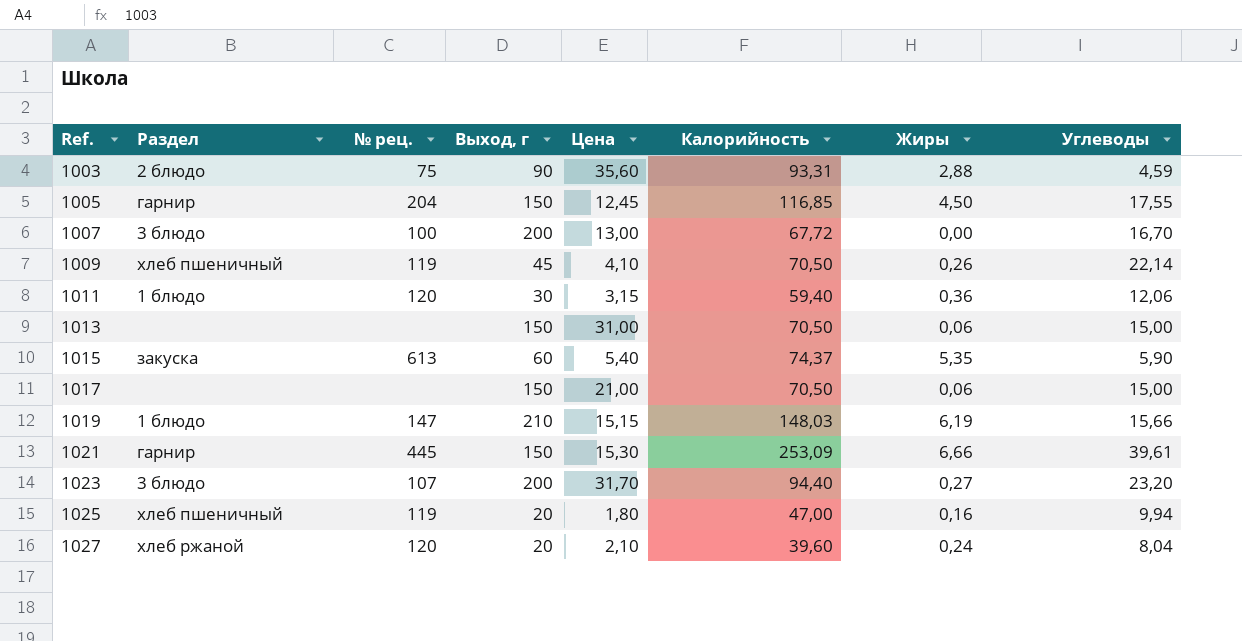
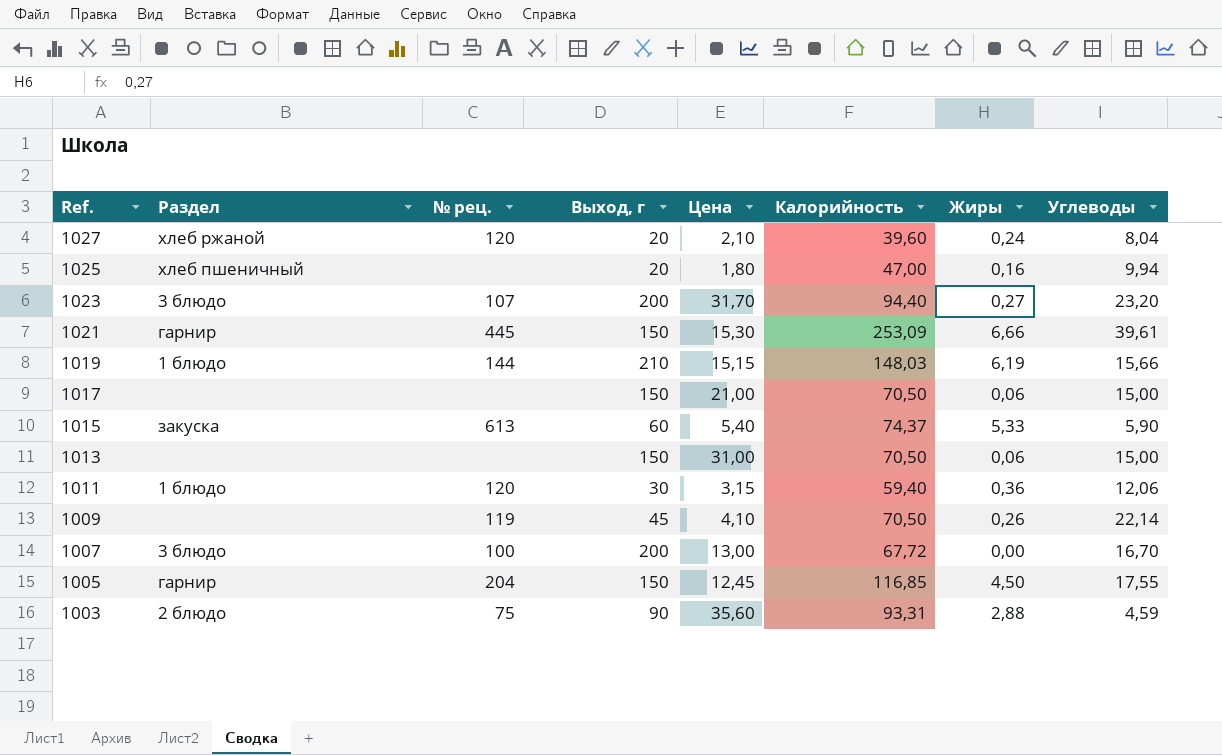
row order: Ref. ascending -> Ref. descending
1025 | № рец.: 119 -> none
1019 | № рец.: 147 -> 144
1015 | Жиры: 5,35 -> 5,33
1009 | Раздел: хлеб пшеничный -> none

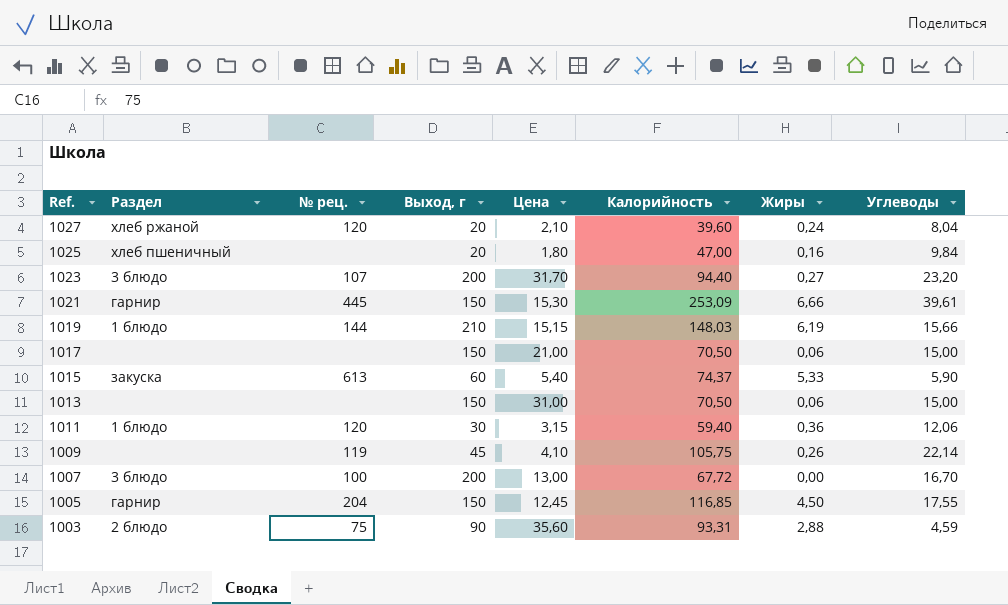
1025 | Углеводы: 9,94 -> 9,84
1009 | Калорийность: 70,50 -> 105,75

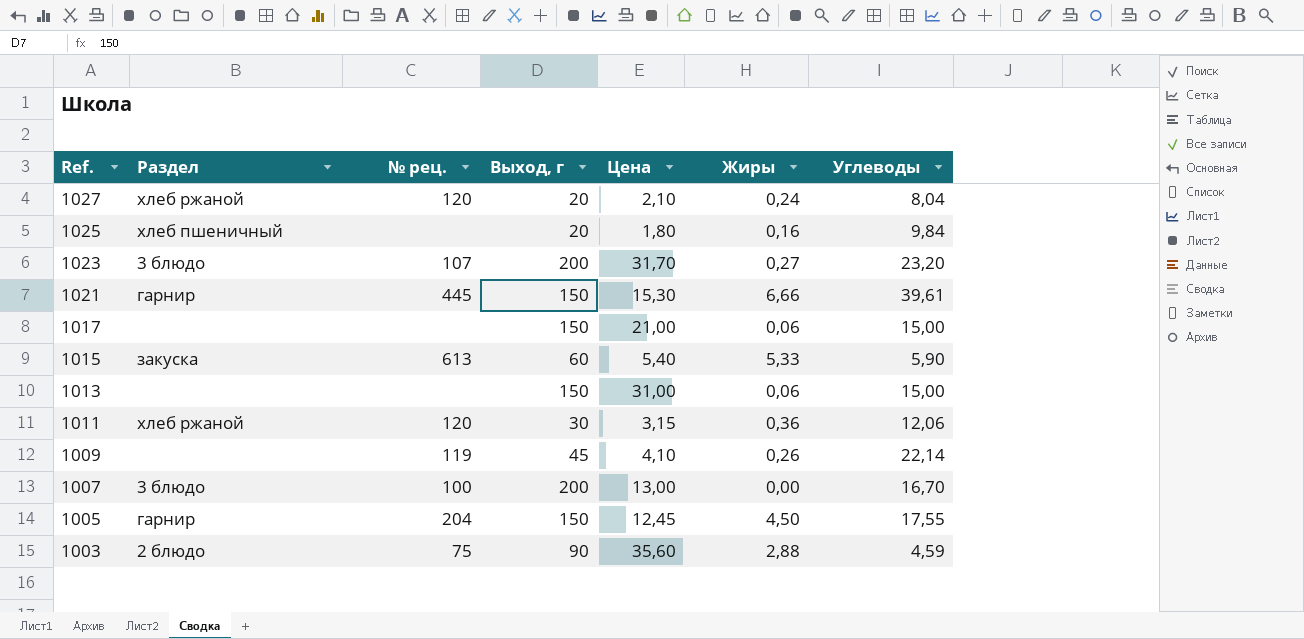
column Калорийность | position: 6 -> none
row 1019: 1 блюдо | 144 | 210 | 15,15 | 148,03 | 6,19 | 15,66 -> none
1011 | Раздел: 1 блюдо -> хлеб ржаной

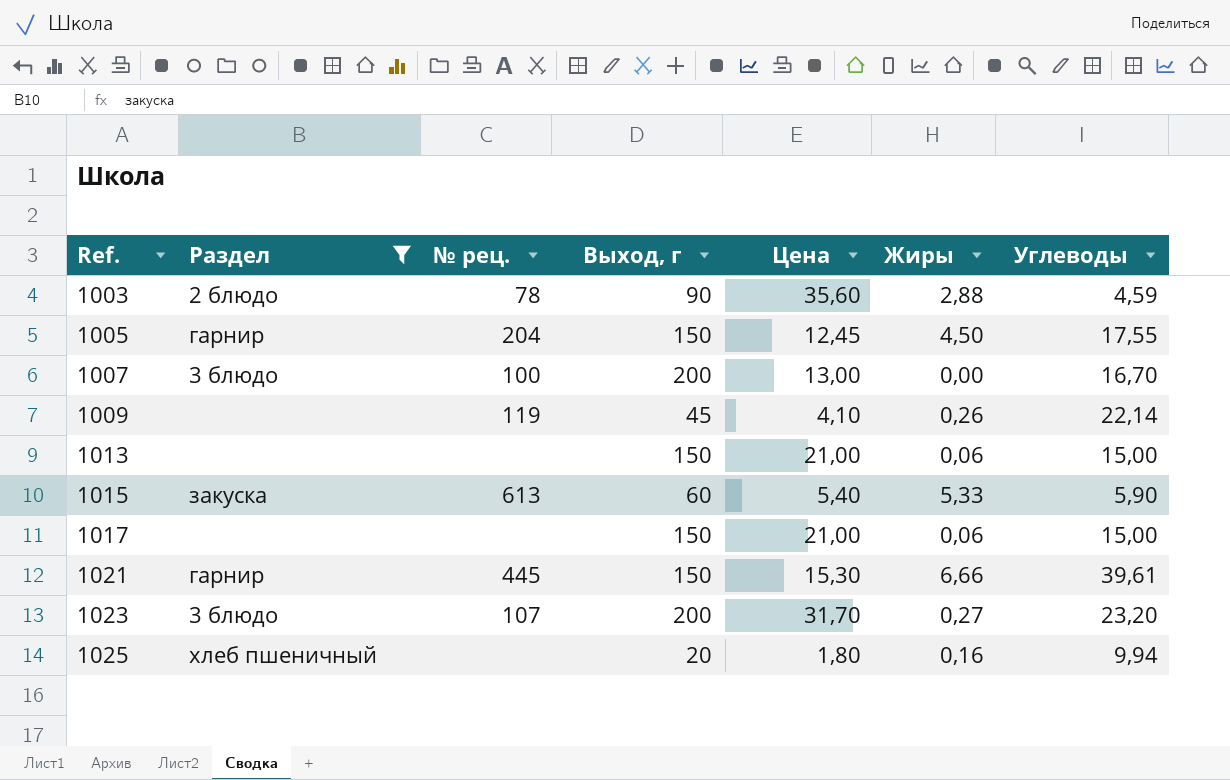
filter: none -> Раздел != хлеб ржаной
row order: Ref. descending -> Ref. ascending
1003 | № рец.: 75 -> 78
1013 | Цена: 31,00 -> 21,00
1025 | Углеводы: 9,84 -> 9,94

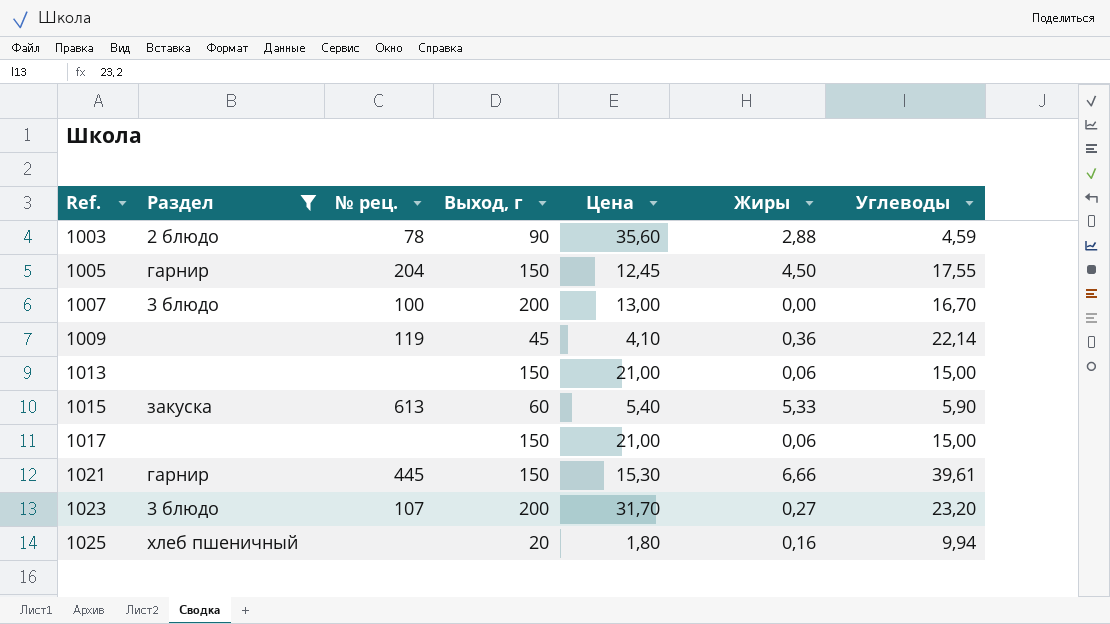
1009 | Жиры: 0,26 -> 0,36

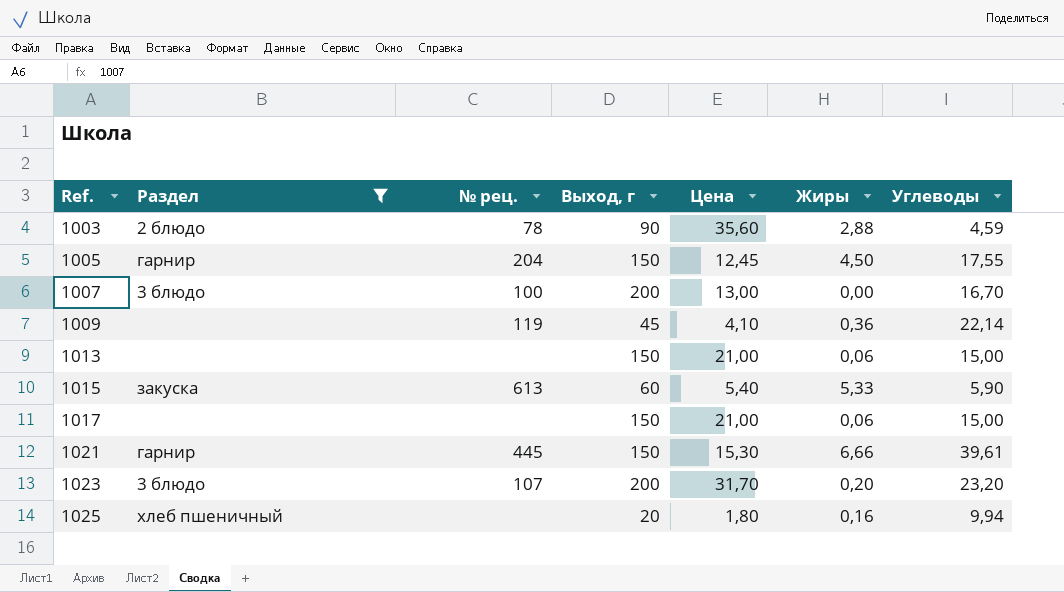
1023 | Жиры: 0,27 -> 0,20

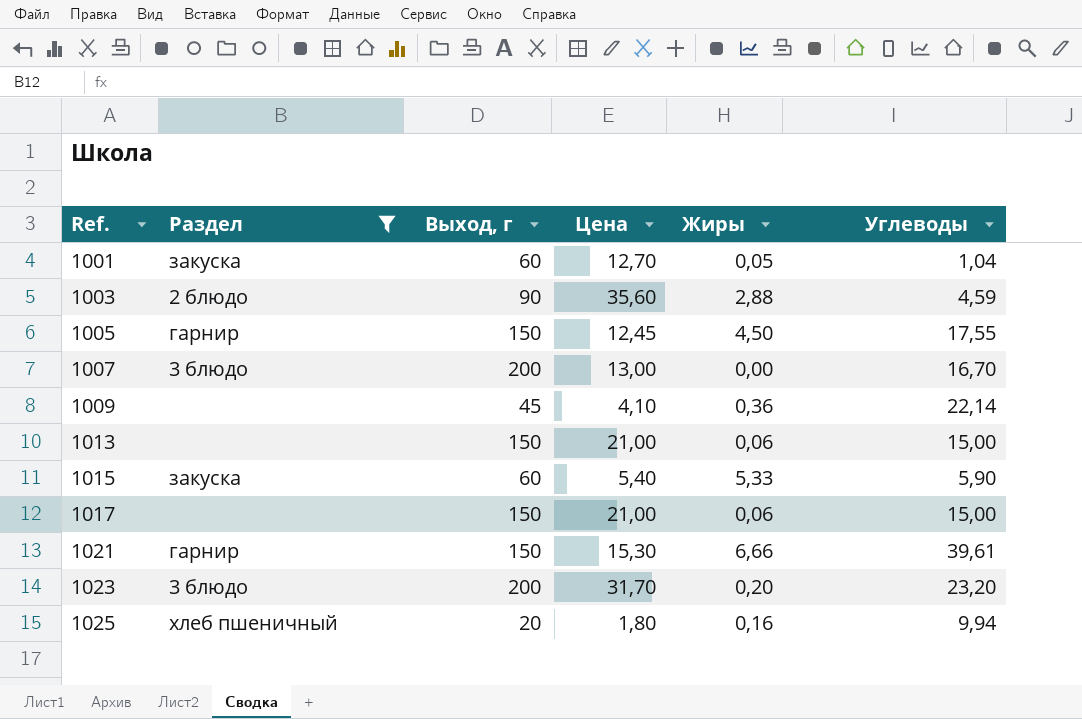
column № рец. | position: 3 -> none
row 1001: none -> закуска | 60 | 12,70 | 0,05 | 1,04

